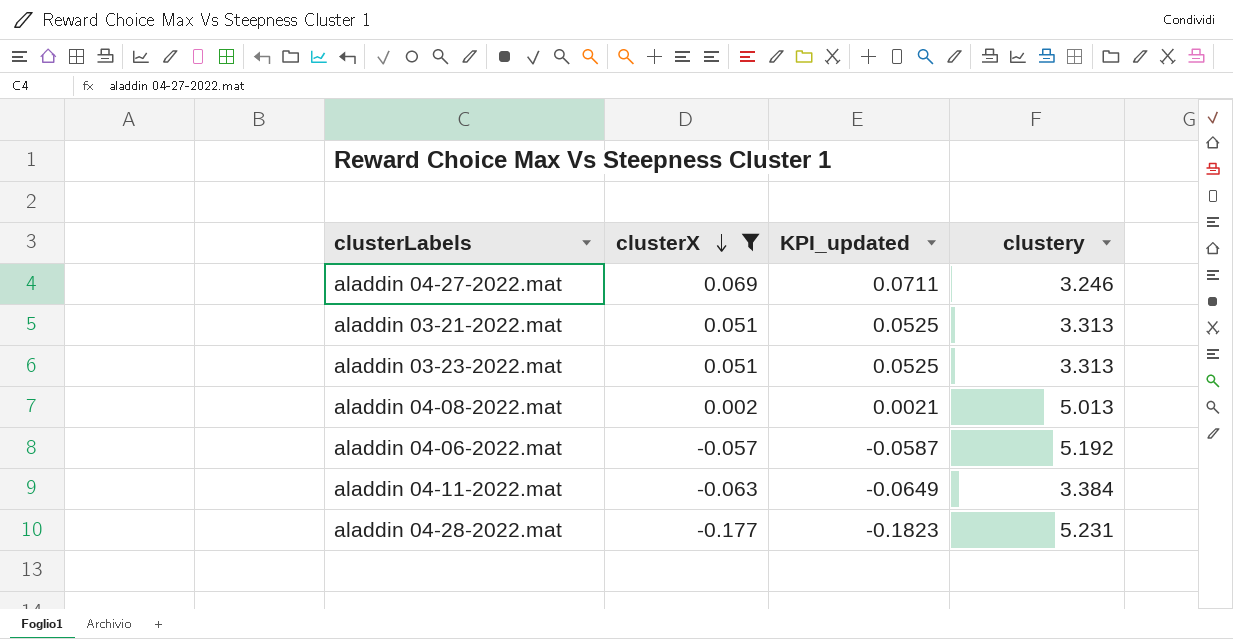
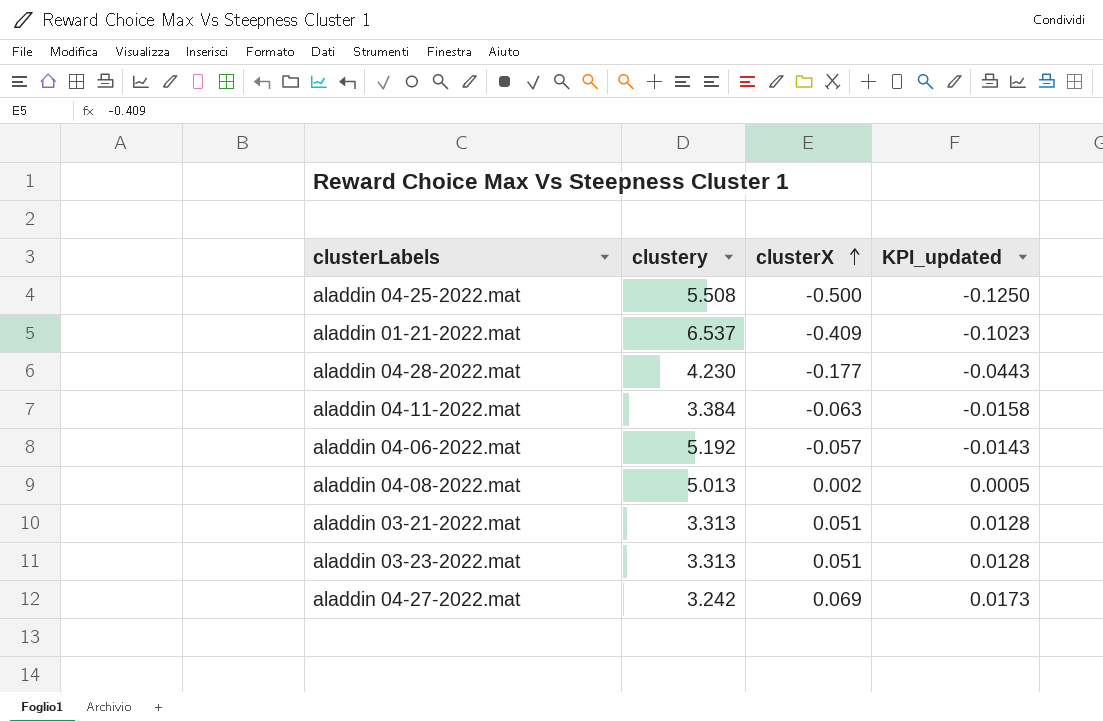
filter: clusterX >= -0.177 -> none
row order: clusterX descending -> clusterX ascending
column clustery | position: 4 -> 2
column KPI_updated | formula: [clusterX] * 1.03 -> [clusterX] * 0.25
aladdin 04-28-2022.mat | clustery: 5.231 -> 4.230
aladdin 04-27-2022.mat | clustery: 3.246 -> 3.242

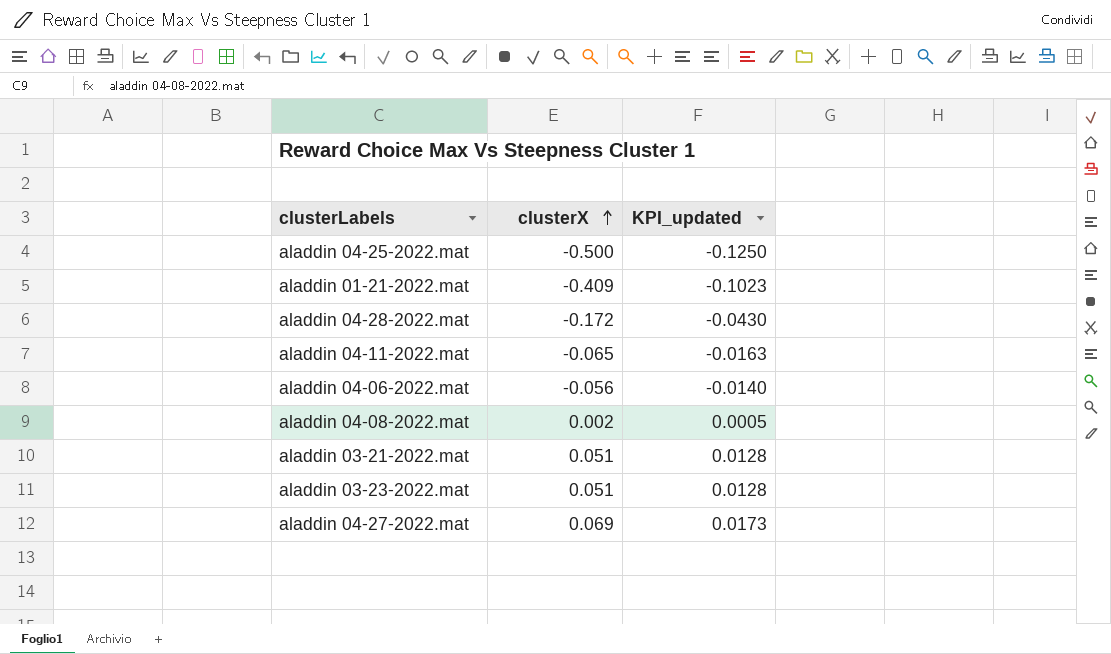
column clustery | position: 2 -> none
aladdin 04-28-2022.mat | clusterX: -0.177 -> -0.172
aladdin 04-28-2022.mat | KPI_updated: -0.0443 -> -0.0430
aladdin 04-11-2022.mat | clusterX: -0.063 -> -0.065
aladdin 04-11-2022.mat | KPI_updated: -0.0158 -> -0.0163
aladdin 04-06-2022.mat | clusterX: -0.057 -> -0.056
aladdin 04-06-2022.mat | KPI_updated: -0.0143 -> -0.0140

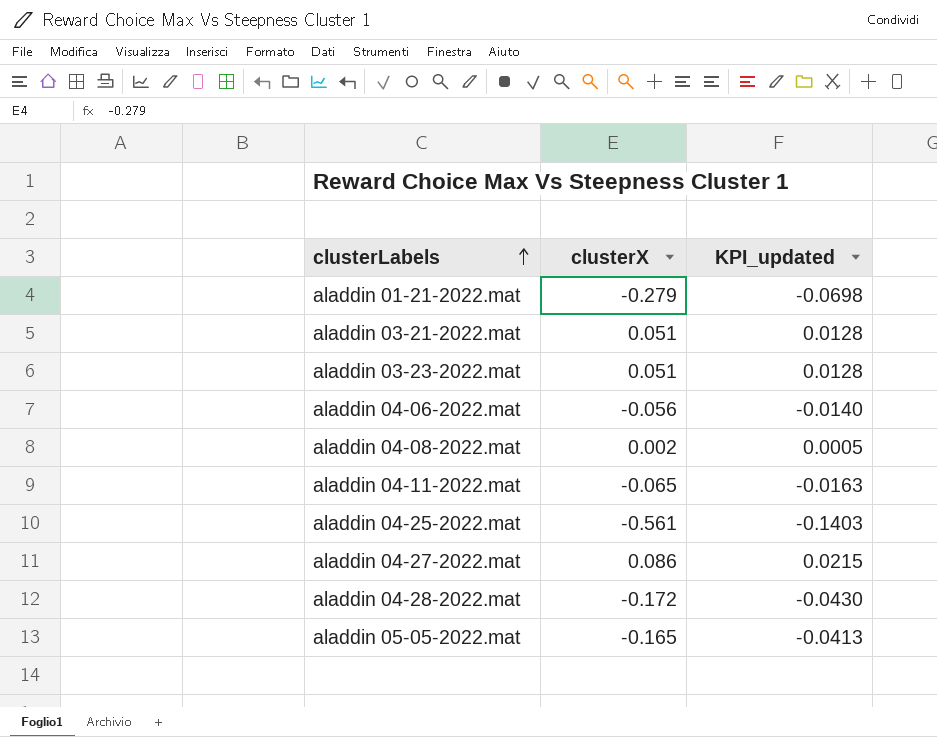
row order: clusterX ascending -> clusterLabels ascending
aladdin 01-21-2022.mat | clusterX: -0.409 -> -0.279
aladdin 01-21-2022.mat | KPI_updated: -0.1023 -> -0.0698
aladdin 04-25-2022.mat | clusterX: -0.500 -> -0.561
aladdin 04-25-2022.mat | KPI_updated: -0.1250 -> -0.1403
aladdin 04-27-2022.mat | clusterX: 0.069 -> 0.086
aladdin 04-27-2022.mat | KPI_updated: 0.0173 -> 0.0215
row aladdin 05-05-2022.mat: none -> -0.165 | -0.0413

